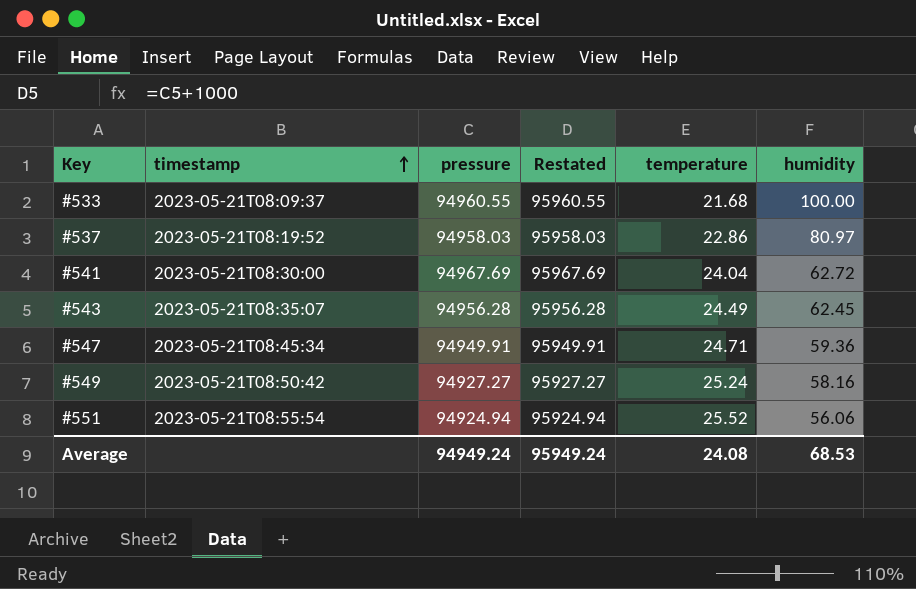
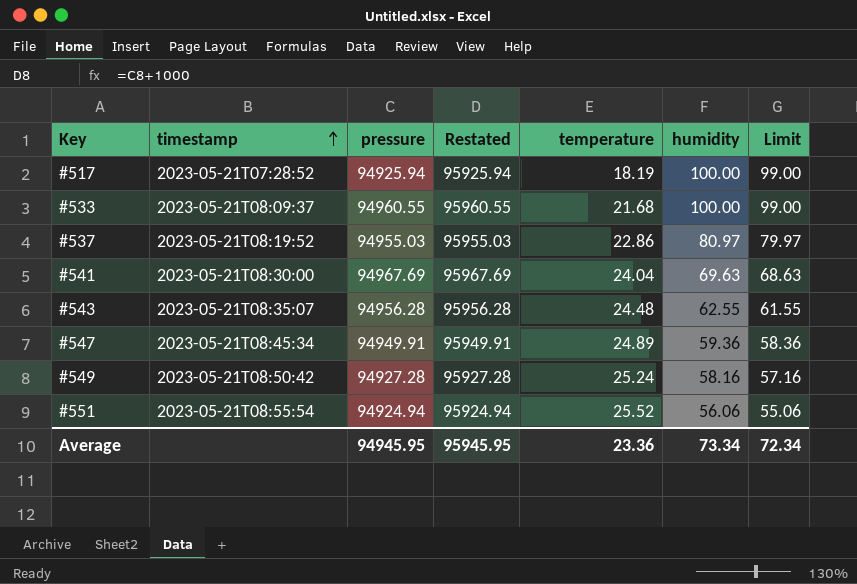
column Limit | formula: none -> [humidity] - 1
row #517: none -> 2023-05-21T07:28:52 | 94925.94 | 95925.94 | 18.19 | 100.00 | 99.00
#537 | pressure: 94958.03 -> 94955.03
#537 | Restated: 95958.03 -> 95955.03
#541 | humidity: 62.72 -> 69.63
#543 | temperature: 24.49 -> 24.48
#543 | humidity: 62.45 -> 62.55
#547 | temperature: 24.71 -> 24.89
#549 | pressure: 94927.27 -> 94927.28
#549 | Restated: 95927.27 -> 95927.28
Average | pressure: 94949.24 -> 94945.95
Average | Restated: 95949.24 -> 95945.95
Average | temperature: 24.08 -> 23.36
Average | humidity: 68.53 -> 73.34

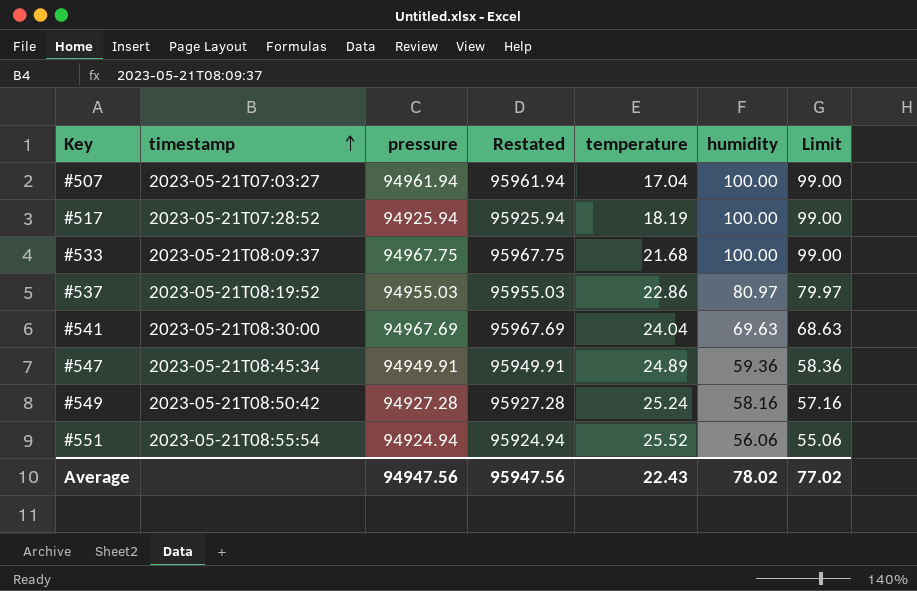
row #543: 2023-05-21T08:35:07 | 94956.28 | 95956.28 | 24.48 | 62.55 | 61.55 -> none
row #507: none -> 2023-05-21T07:03:27 | 94961.94 | 95961.94 | 17.04 | 100.00 | 99.00
#533 | pressure: 94960.55 -> 94967.75
#533 | Restated: 95960.55 -> 95967.75
Average | pressure: 94945.95 -> 94947.56
Average | Restated: 95945.95 -> 95947.56
Average | temperature: 23.36 -> 22.43
Average | humidity: 73.34 -> 78.02
Average | Limit: 72.34 -> 77.02

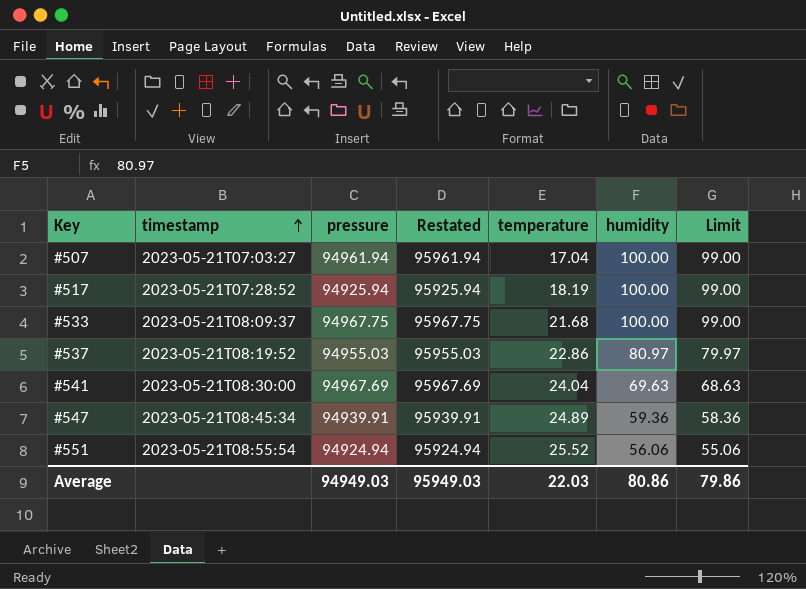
row #549: 2023-05-21T08:50:42 | 94927.28 | 95927.28 | 25.24 | 58.16 | 57.16 -> none
#547 | pressure: 94949.91 -> 94939.91
#547 | Restated: 95949.91 -> 95939.91
Average | pressure: 94947.56 -> 94949.03
Average | Restated: 95947.56 -> 95949.03
Average | temperature: 22.43 -> 22.03
Average | humidity: 78.02 -> 80.86
Average | Limit: 77.02 -> 79.86

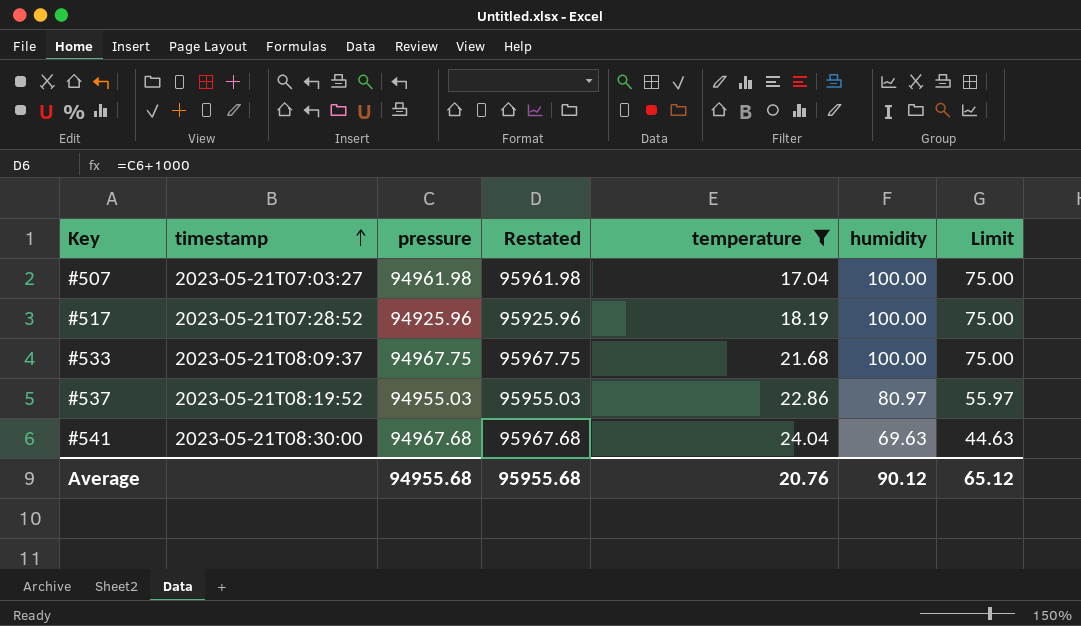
filter: none -> temperature <= 24.04
column Limit | formula: [humidity] - 1 -> [humidity] - 25
#507 | pressure: 94961.94 -> 94961.98
#507 | Restated: 95961.94 -> 95961.98
#517 | pressure: 94925.94 -> 94925.96
#517 | Restated: 95925.94 -> 95925.96
#541 | pressure: 94967.69 -> 94967.68
#541 | Restated: 95967.69 -> 95967.68
Average | pressure: 94949.03 -> 94955.68
Average | Restated: 95949.03 -> 95955.68
Average | temperature: 22.03 -> 20.76
Average | humidity: 80.86 -> 90.12
Average | Limit: 79.86 -> 65.12

